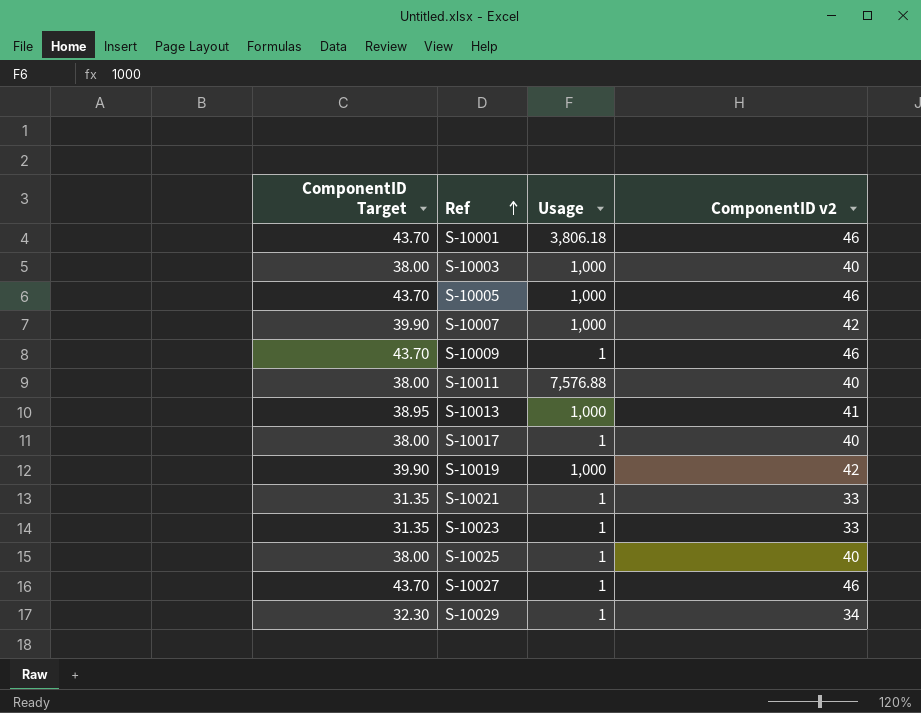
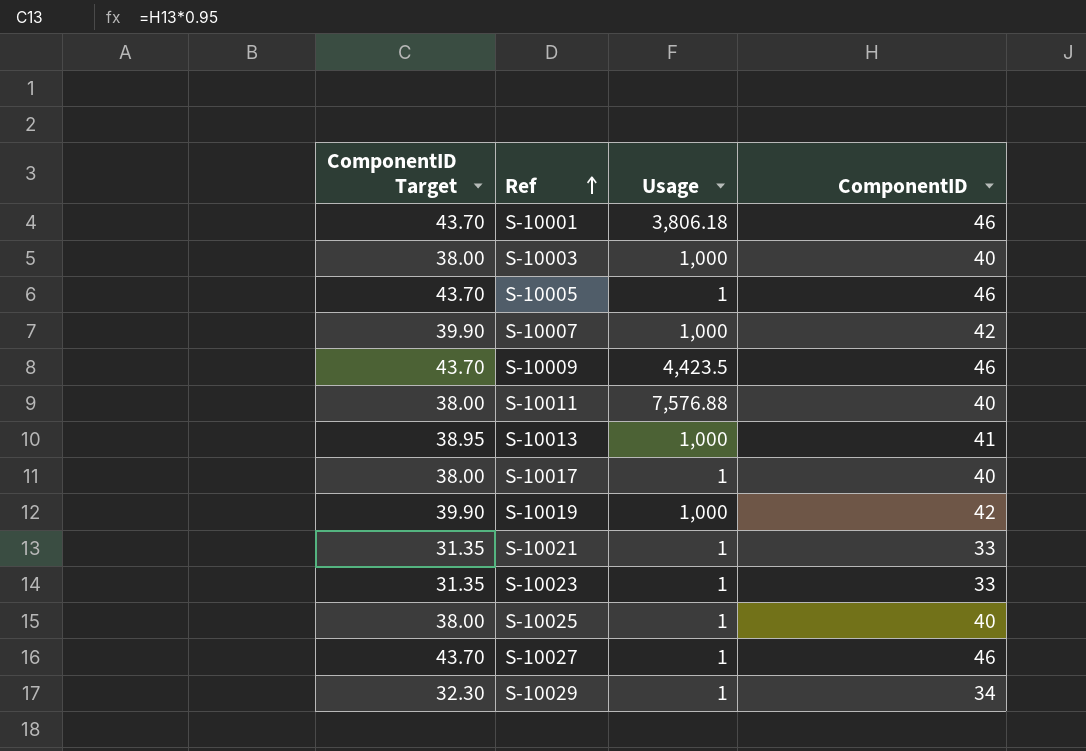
column name: ComponentID v2 -> ComponentID
S-10005 | Usage: 1,000 -> 1
S-10009 | Usage: 1 -> 4,423.5

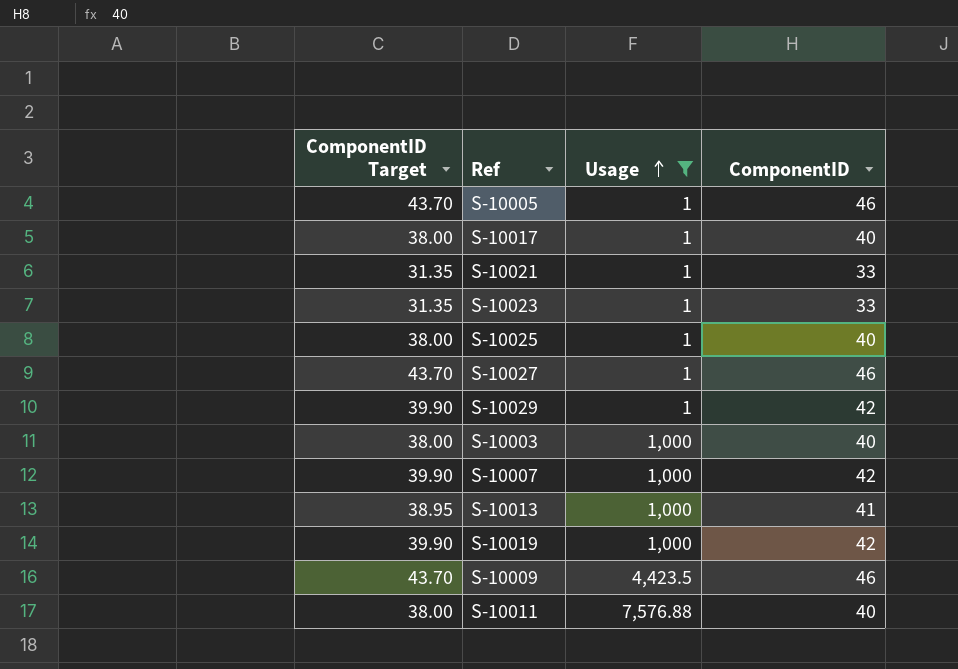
filter: none -> Usage != 3,806.18
row order: Ref ascending -> Usage ascending
S-10029 | ComponentID Target: 32.30 -> 39.90
S-10029 | ComponentID: 34 -> 42

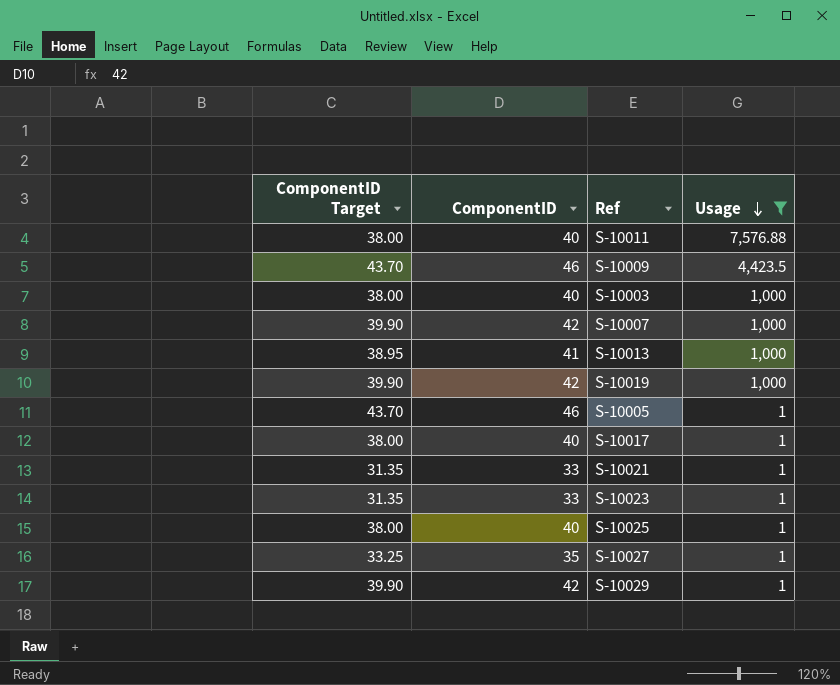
row order: Usage ascending -> Usage descending
column ComponentID | position: 4 -> 2
S-10027 | ComponentID Target: 43.70 -> 33.25
S-10027 | ComponentID: 46 -> 35

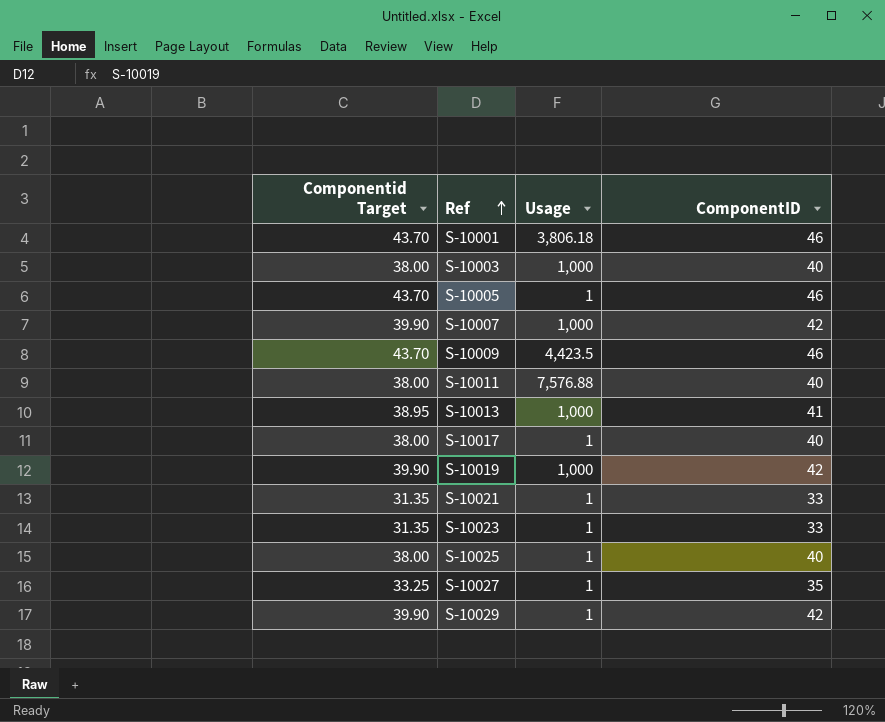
filter: Usage != 3,806.18 -> none
row order: Usage descending -> Ref ascending
column name: ComponentID Target -> Componentid Target
column ComponentID | position: 2 -> 4

